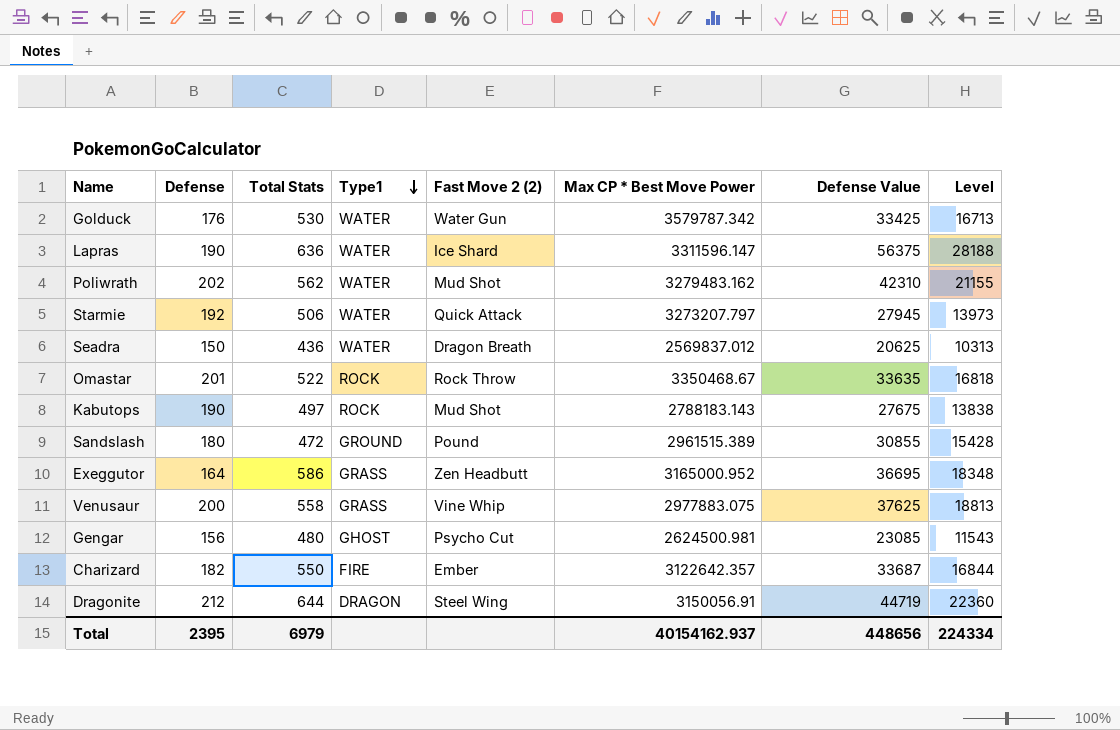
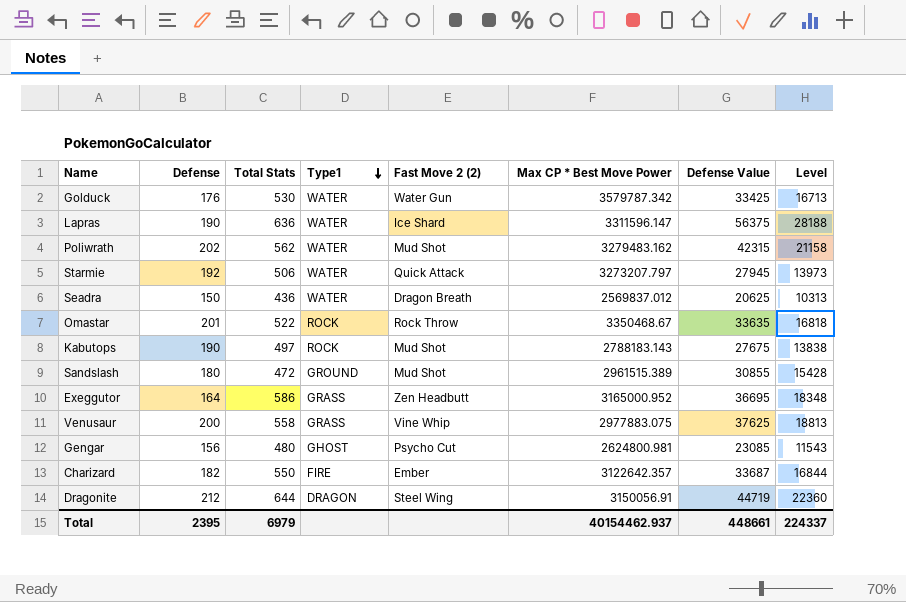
Poliwrath | Defense Value: 42310 -> 42315
Poliwrath | Level: 21155 -> 21158
Sandslash | Fast Move 2 (2): Pound -> Mud Shot
Gengar | Max CP * Best Move Power: 2624500.981 -> 2624800.981
Total | Max CP * Best Move Power: 40154162.937 -> 40154462.937
Total | Defense Value: 448656 -> 448661
Total | Level: 224334 -> 224337

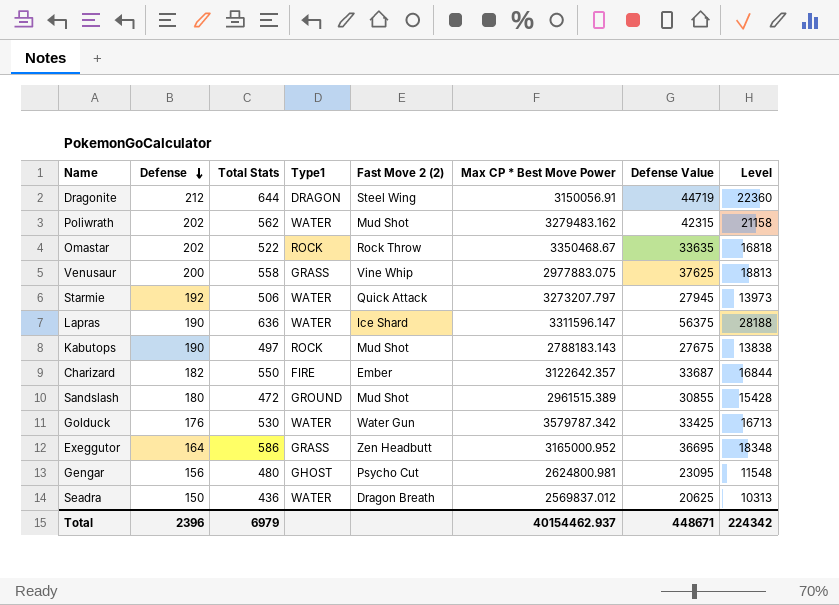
row order: Type1 descending -> Defense descending
Omastar | Defense: 201 -> 202
Gengar | Defense Value: 23085 -> 23095
Gengar | Level: 11543 -> 11548
Total | Defense: 2395 -> 2396
Total | Defense Value: 448661 -> 448671
Total | Level: 224337 -> 224342

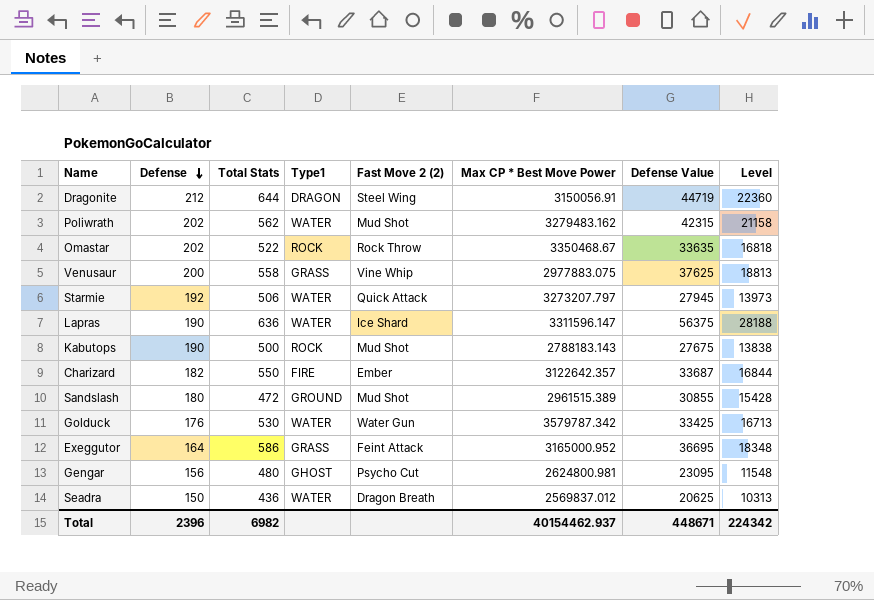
Kabutops | Total Stats: 497 -> 500
Exeggutor | Fast Move 2 (2): Zen Headbutt -> Feint Attack
Total | Total Stats: 6979 -> 6982

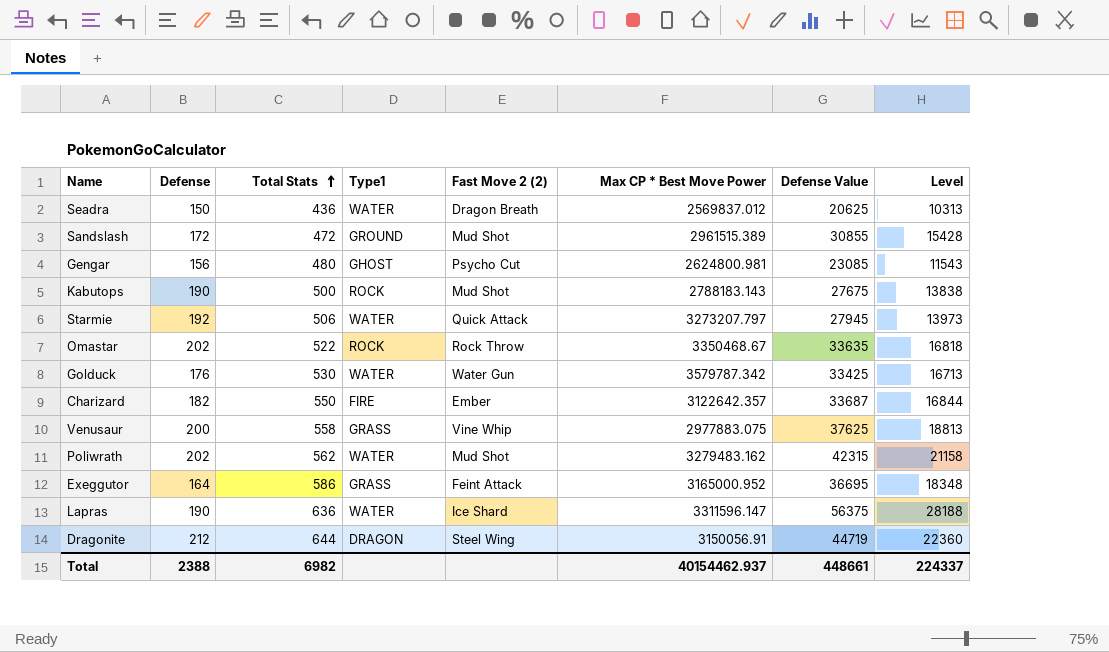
row order: Defense descending -> Total Stats ascending
Sandslash | Defense: 180 -> 172
Gengar | Defense Value: 23095 -> 23085
Gengar | Level: 11548 -> 11543
Total | Defense: 2396 -> 2388
Total | Defense Value: 448671 -> 448661
Total | Level: 224342 -> 224337

